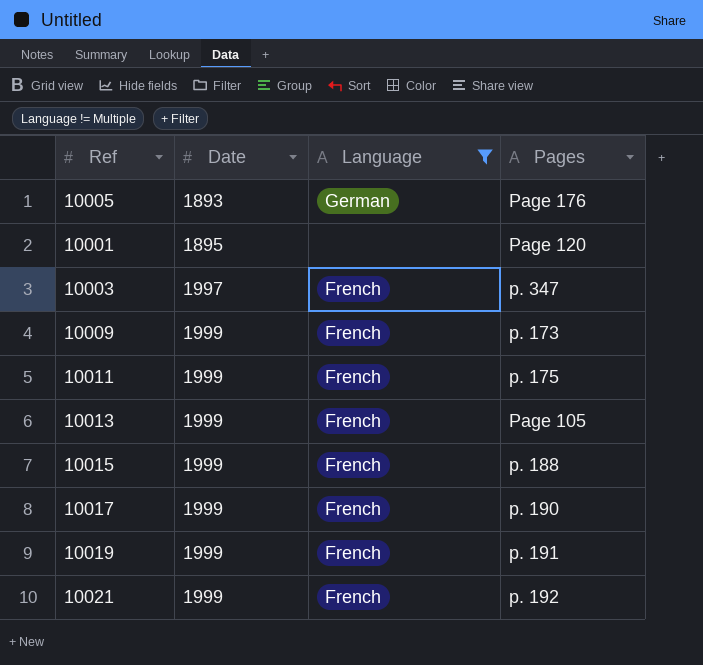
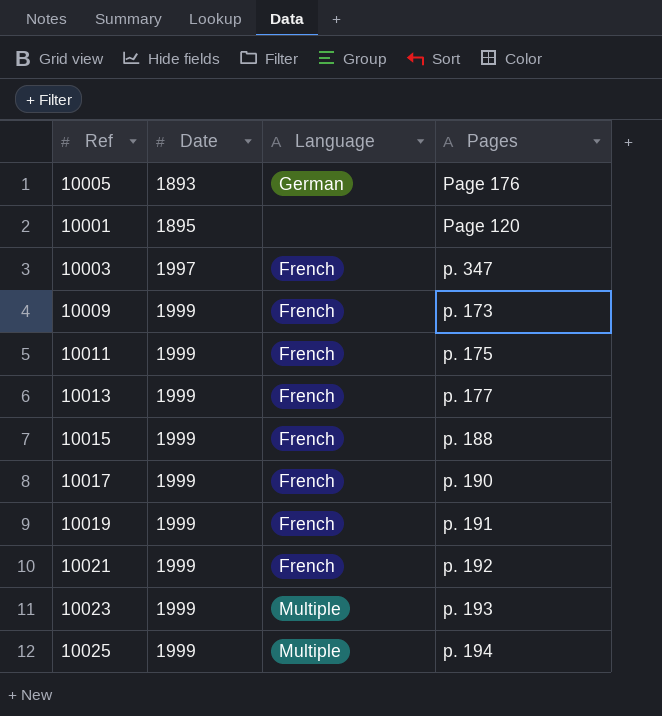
filter: Language != Multiple -> none
10013 | Pages: Page 105 -> p. 177

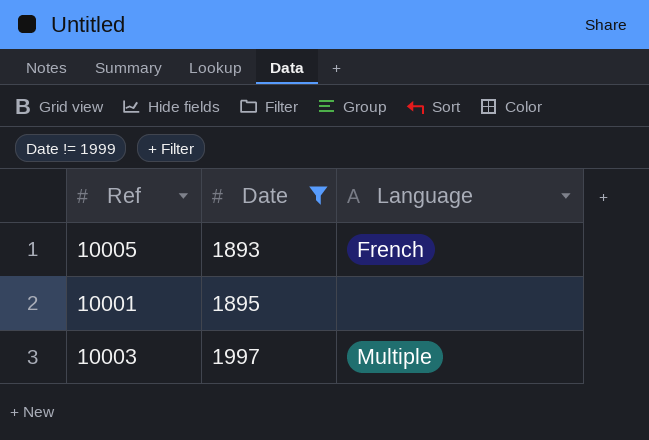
filter: none -> Date != 1999
column Pages | position: 4 -> none
10005 | Language: German -> French
10003 | Language: French -> Multiple

